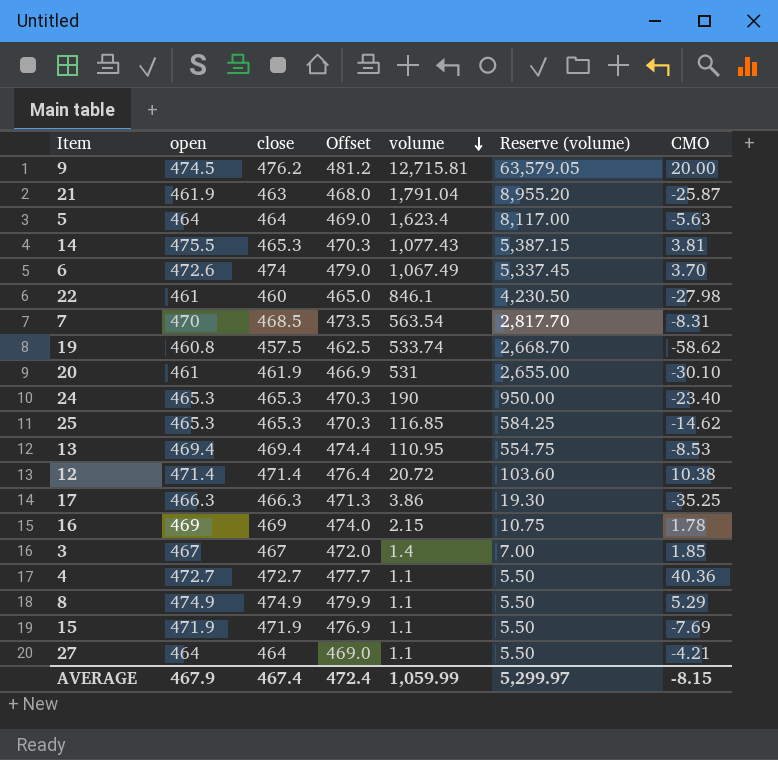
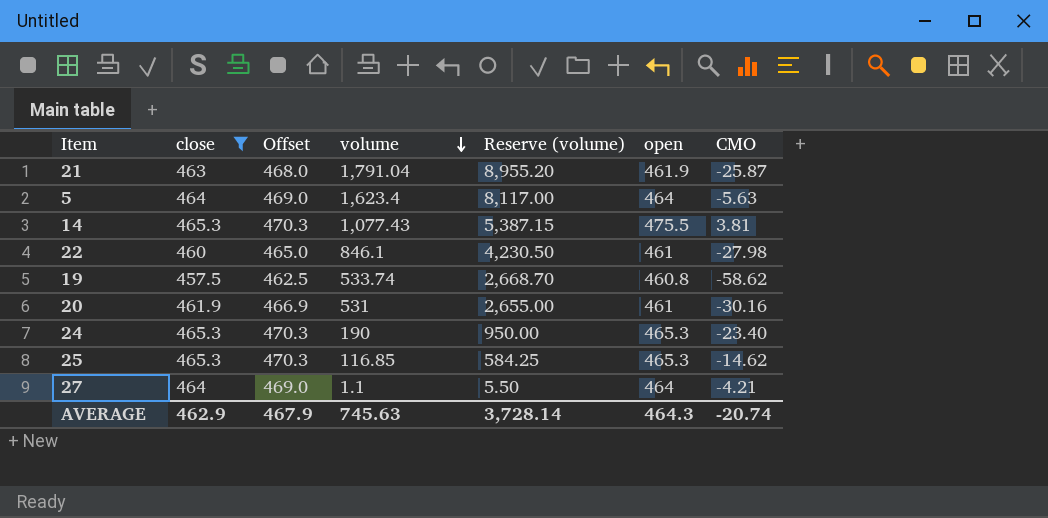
filter: none -> close <= 465.3
column open | position: 2 -> 6
20 | CMO: -30.10 -> -30.16
AVERAGE | close: 467.4 -> 462.9
AVERAGE | Offset: 472.4 -> 467.9
AVERAGE | volume: 1,059.99 -> 745.63
AVERAGE | Reserve (volume): 5,299.97 -> 3,728.14
AVERAGE | open: 467.9 -> 464.3
AVERAGE | CMO: -8.15 -> -20.74

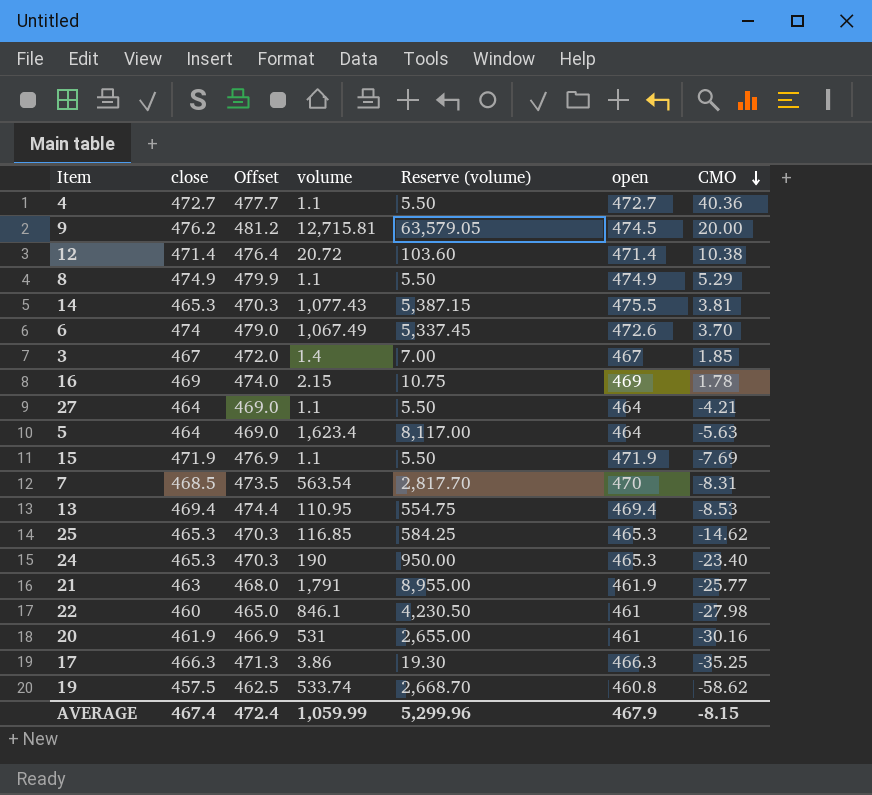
filter: close <= 465.3 -> none
row order: volume descending -> CMO descending
21 | volume: 1,791.04 -> 1,791
21 | Reserve (volume): 8,955.20 -> 8,955.00
21 | CMO: -25.87 -> -25.77
AVERAGE | close: 462.9 -> 467.4
AVERAGE | Offset: 467.9 -> 472.4
AVERAGE | volume: 745.63 -> 1,059.99
AVERAGE | Reserve (volume): 3,728.14 -> 5,299.96
AVERAGE | open: 464.3 -> 467.9
AVERAGE | CMO: -20.74 -> -8.15

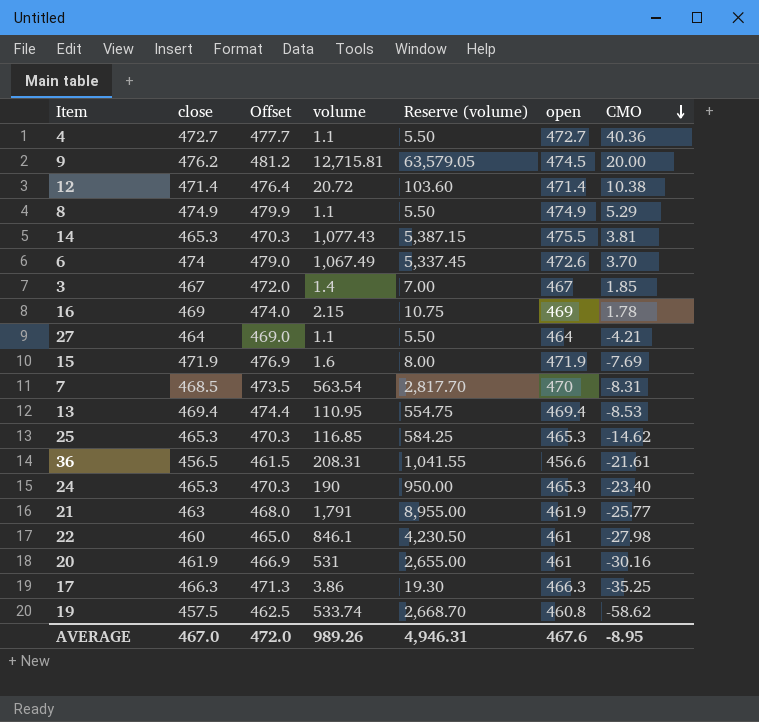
row 5: 464 | 469.0 | 1,623.4 | 8,117.00 | 464 | -5.63 -> none
15 | volume: 1.1 -> 1.6
15 | Reserve (volume): 5.50 -> 8.00
row 36: none -> 456.5 | 461.5 | 208.31 | 1,041.55 | 456.6 | -21.61
AVERAGE | close: 467.4 -> 467.0
AVERAGE | Offset: 472.4 -> 472.0
AVERAGE | volume: 1,059.99 -> 989.26
AVERAGE | Reserve (volume): 5,299.96 -> 4,946.31
AVERAGE | open: 467.9 -> 467.6
AVERAGE | CMO: -8.15 -> -8.95

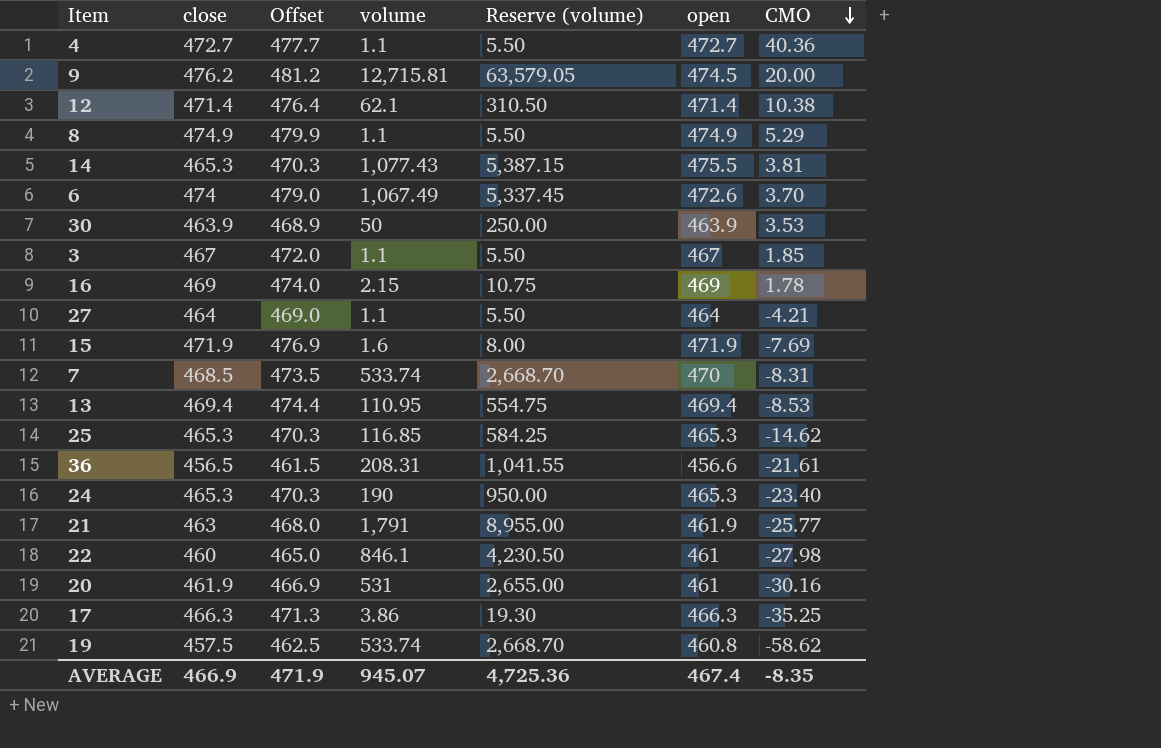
12 | volume: 20.72 -> 62.1
12 | Reserve (volume): 103.60 -> 310.50
row 30: none -> 463.9 | 468.9 | 50 | 250.00 | 463.9 | 3.53
3 | volume: 1.4 -> 1.1
3 | Reserve (volume): 7.00 -> 5.50
7 | volume: 563.54 -> 533.74
7 | Reserve (volume): 2,817.70 -> 2,668.70
AVERAGE | close: 467.0 -> 466.9
AVERAGE | Offset: 472.0 -> 471.9
AVERAGE | volume: 989.26 -> 945.07
AVERAGE | Reserve (volume): 4,946.31 -> 4,725.36
AVERAGE | open: 467.6 -> 467.4
AVERAGE | CMO: -8.95 -> -8.35

